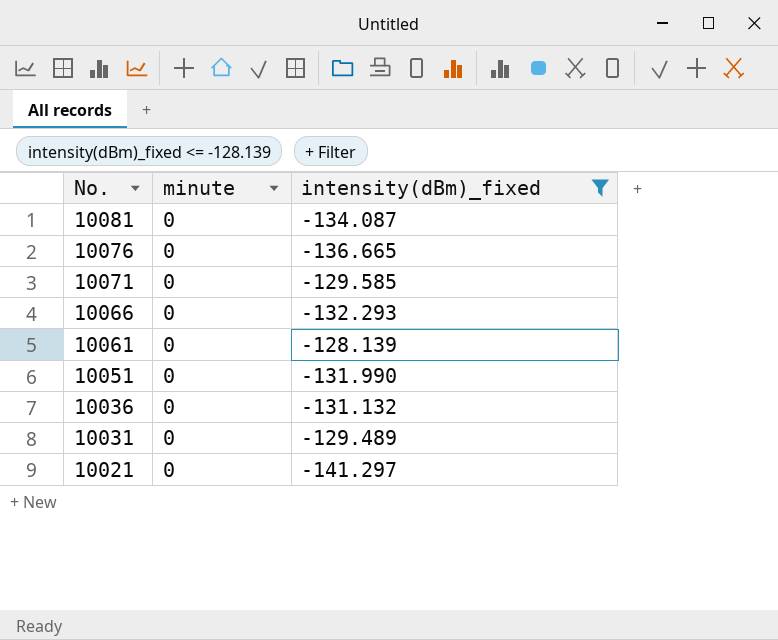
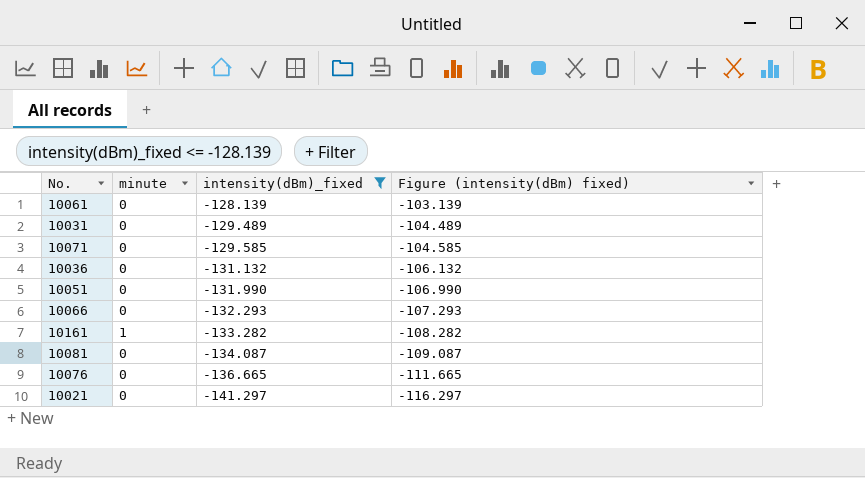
row order: No. descending -> intensity(dBm)_fixed descending
column Figure (intensity(dBm) fixed) | formula: none -> [intensity(dBm)_fixed] + 25
row 10161: none -> 1 | -133.282 | -108.282

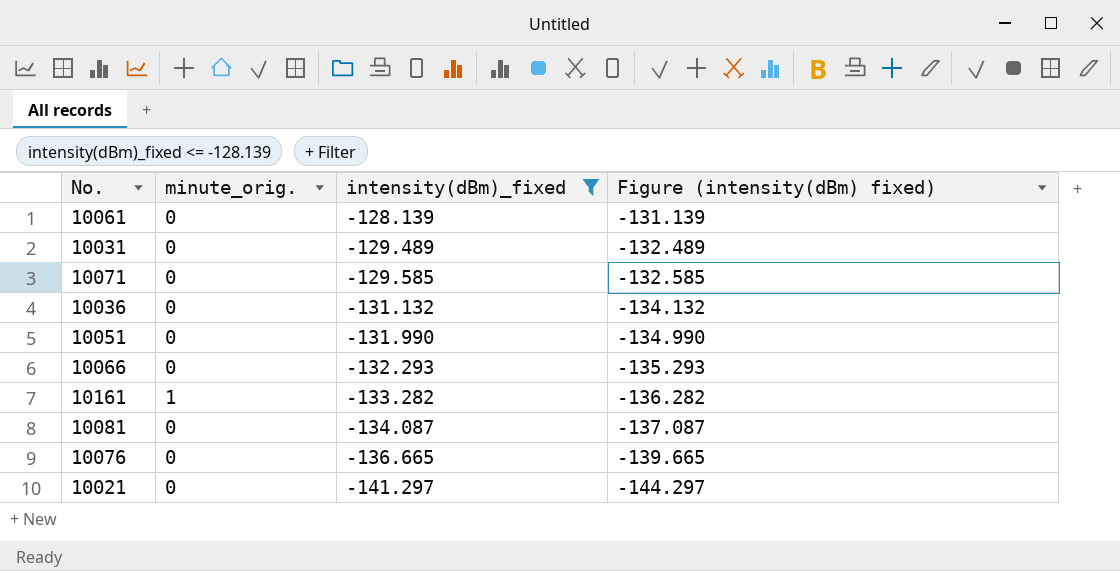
column name: minute -> minute_orig.
column Figure (intensity(dBm) fixed) | formula: [intensity(dBm)_fixed] + 25 -> [intensity(dBm)_fixed] - 3

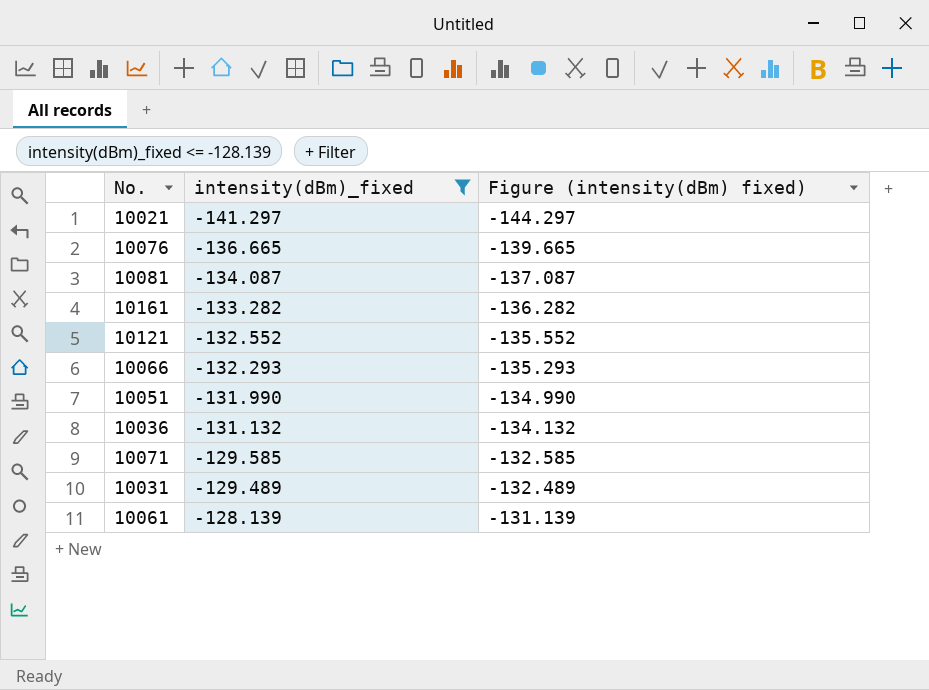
row order: intensity(dBm)_fixed descending -> intensity(dBm)_fixed ascending
column minute_orig. | position: 2 -> none
row 10121: none -> -132.552 | -135.552

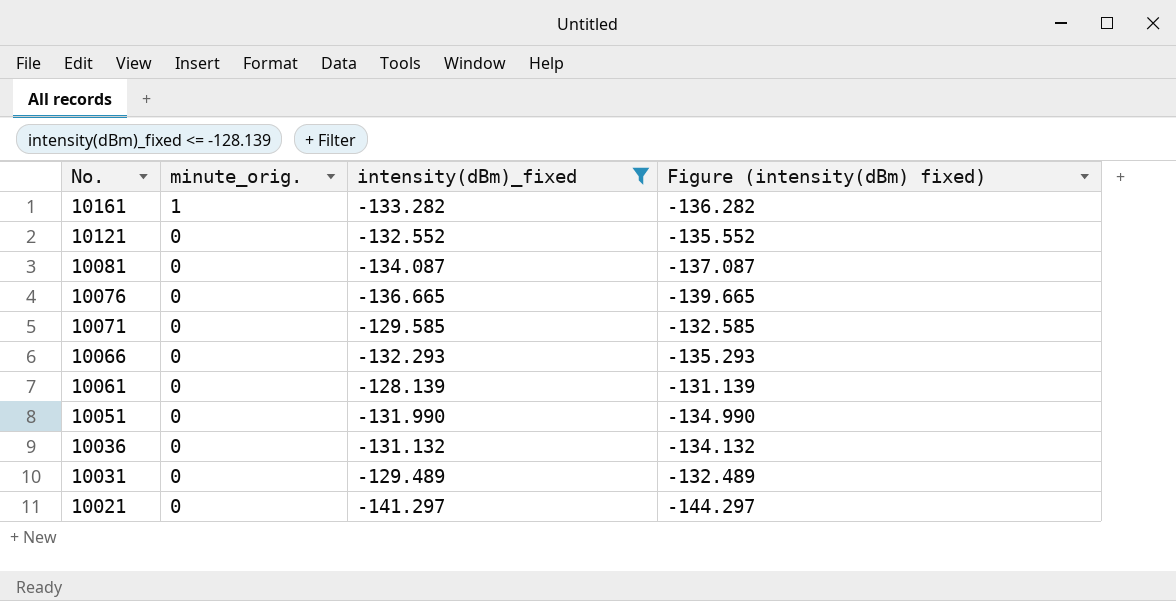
row order: intensity(dBm)_fixed ascending -> No. descending
column minute_orig. | position: none -> 2

